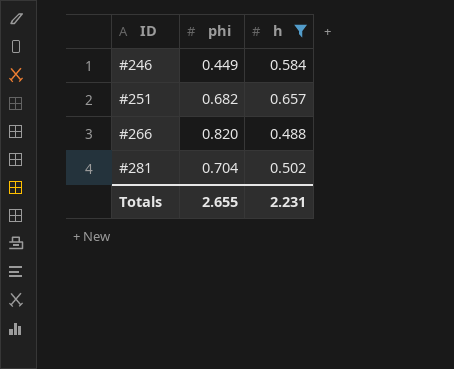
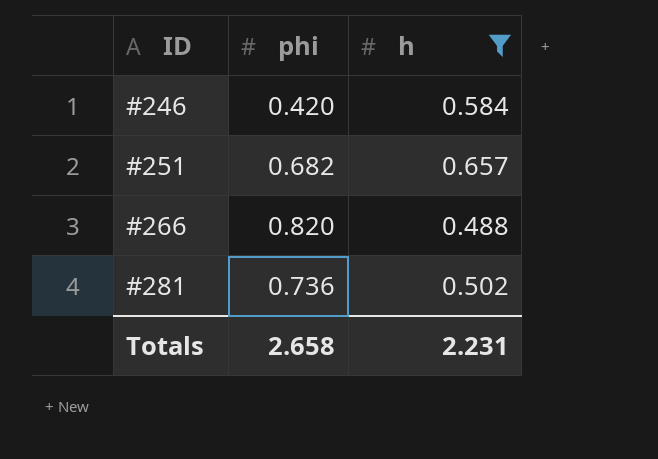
#246 | phi: 0.449 -> 0.420
#281 | phi: 0.704 -> 0.736
Totals | phi: 2.655 -> 2.658

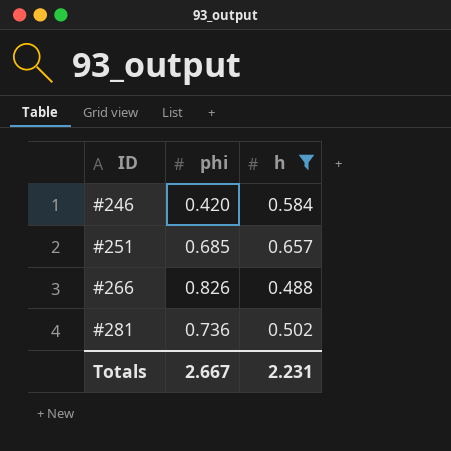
#251 | phi: 0.682 -> 0.685
#266 | phi: 0.820 -> 0.826
Totals | phi: 2.658 -> 2.667

